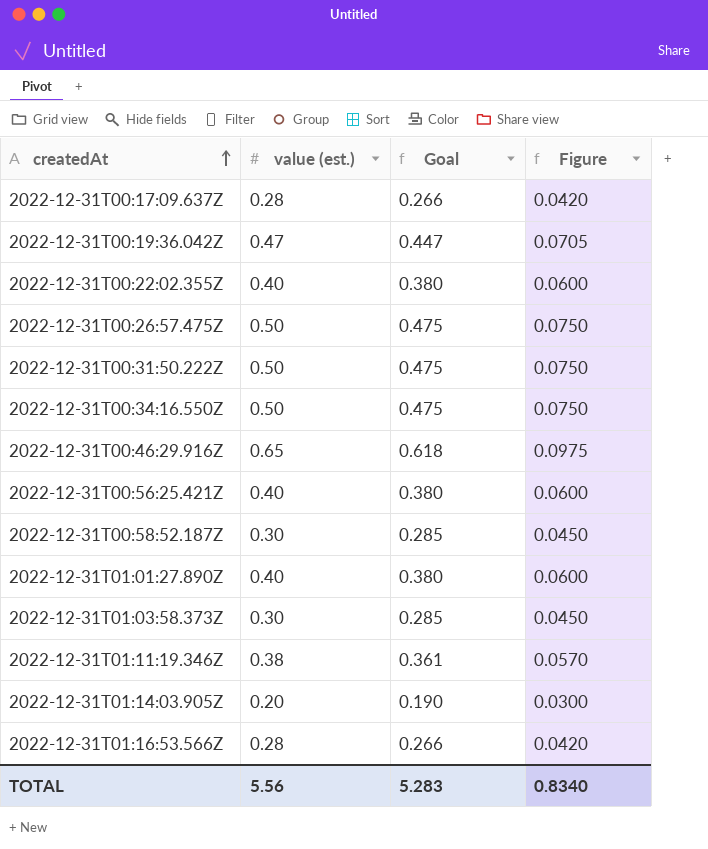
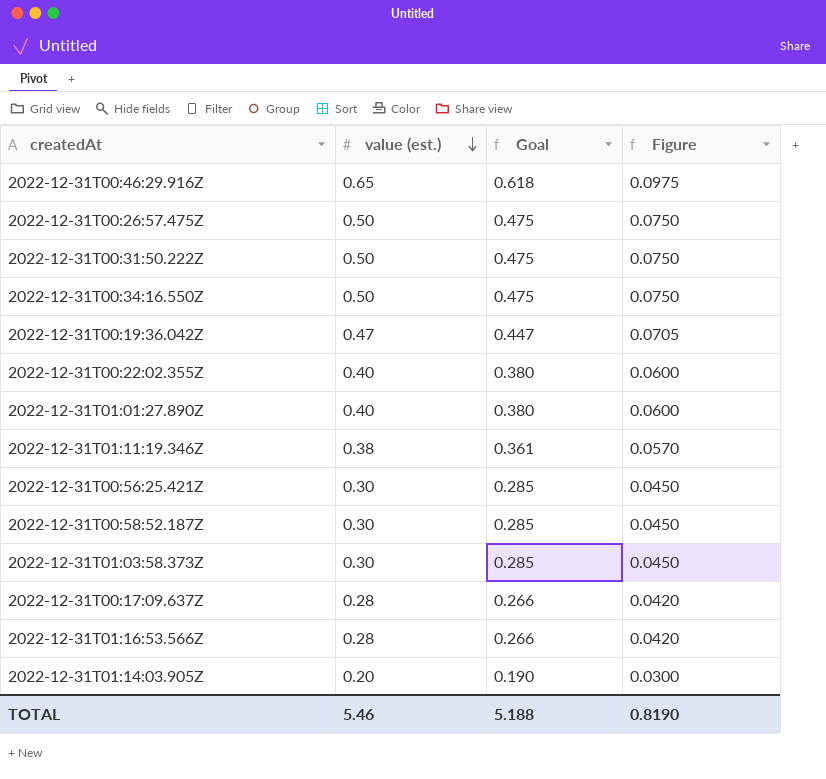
row order: createdAt ascending -> value (est.) descending
2022-12-31T00:56:25.421Z | value (est.): 0.40 -> 0.30
2022-12-31T00:56:25.421Z | Goal: 0.380 -> 0.285
2022-12-31T00:56:25.421Z | Figure: 0.0600 -> 0.0450
TOTAL | value (est.): 5.56 -> 5.46
TOTAL | Goal: 5.283 -> 5.188
TOTAL | Figure: 0.8340 -> 0.8190

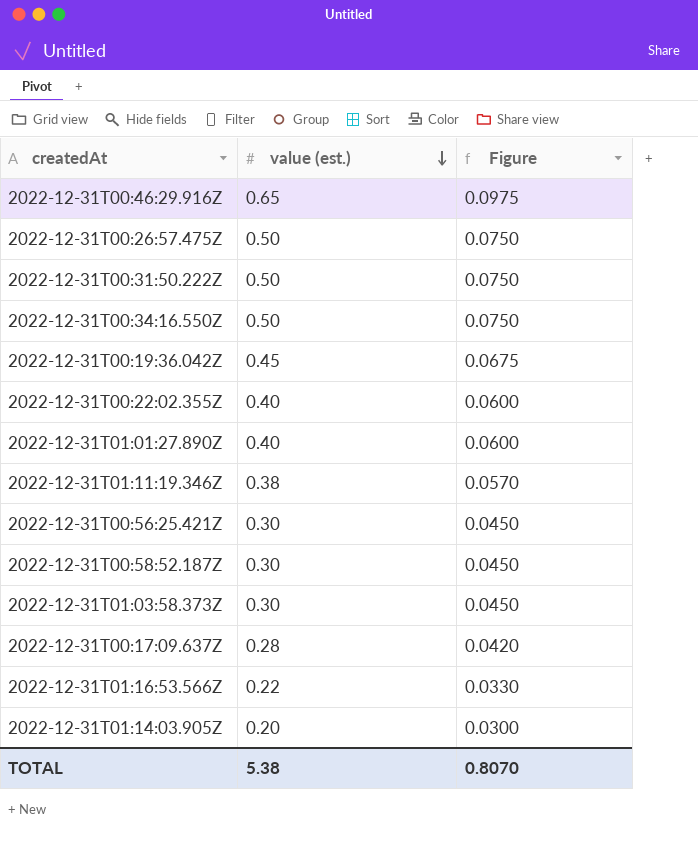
column Goal | formula: [value (est.)] * 0.95 -> none
2022-12-31T00:19:36.042Z | value (est.): 0.47 -> 0.45
2022-12-31T00:19:36.042Z | Figure: 0.0705 -> 0.0675
2022-12-31T01:16:53.566Z | value (est.): 0.28 -> 0.22
2022-12-31T01:16:53.566Z | Figure: 0.0420 -> 0.0330
TOTAL | value (est.): 5.46 -> 5.38
TOTAL | Figure: 0.8190 -> 0.8070

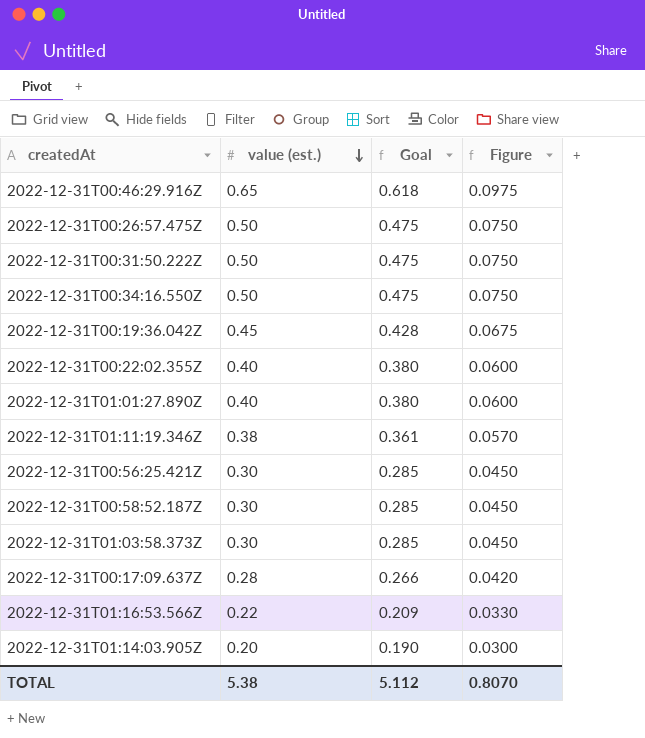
column Goal | formula: none -> [value (est.)] * 0.95

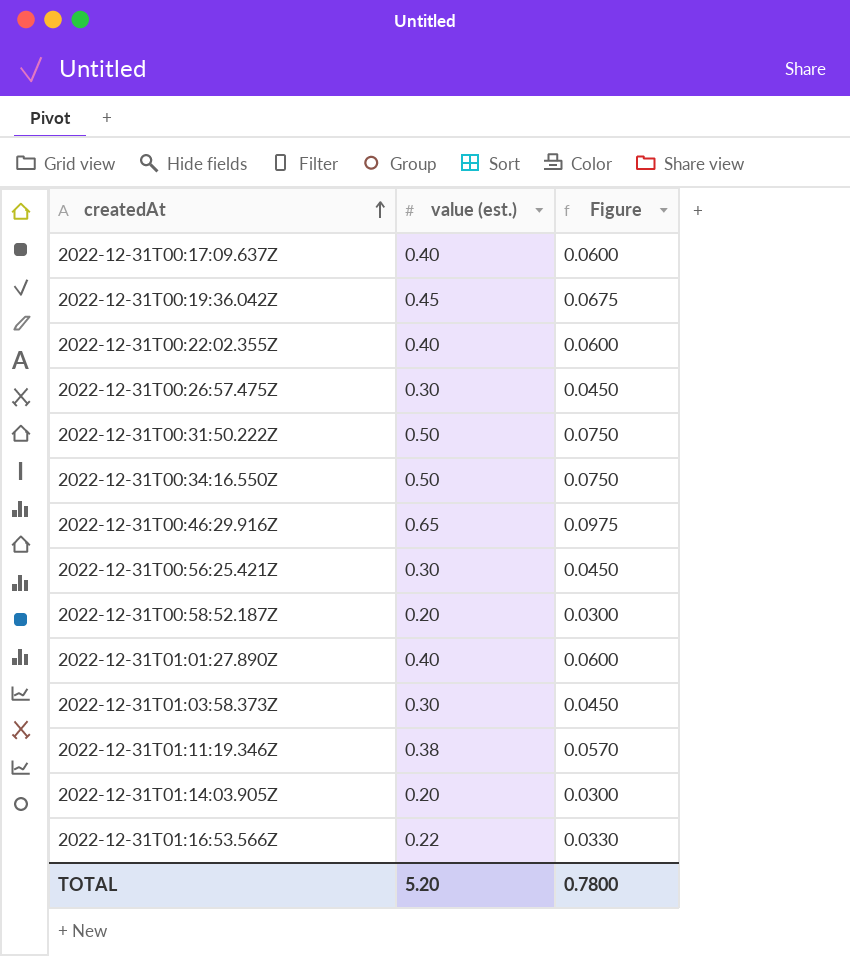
row order: value (est.) descending -> createdAt ascending
column Goal | formula: [value (est.)] * 0.95 -> none
2022-12-31T00:17:09.637Z | value (est.): 0.28 -> 0.40
2022-12-31T00:17:09.637Z | Figure: 0.0420 -> 0.0600
2022-12-31T00:26:57.475Z | value (est.): 0.50 -> 0.30
2022-12-31T00:26:57.475Z | Figure: 0.0750 -> 0.0450
2022-12-31T00:58:52.187Z | value (est.): 0.30 -> 0.20
2022-12-31T00:58:52.187Z | Figure: 0.0450 -> 0.0300
TOTAL | value (est.): 5.38 -> 5.20
TOTAL | Figure: 0.8070 -> 0.7800

